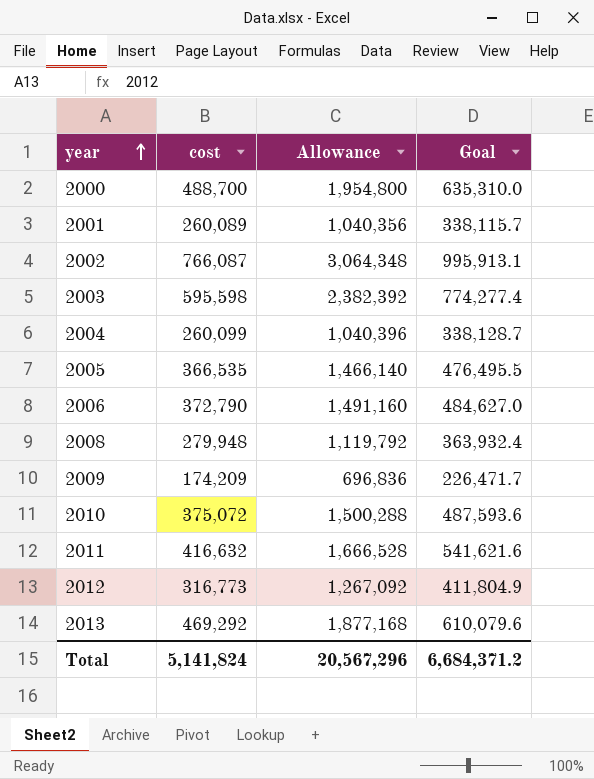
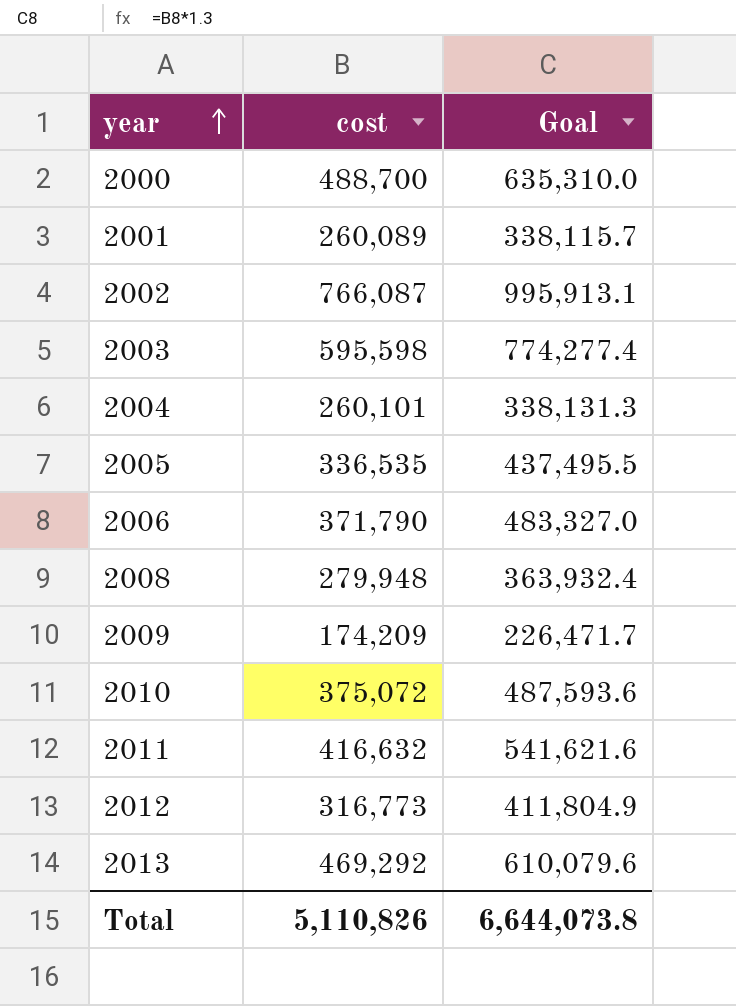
column Allowance | formula: [cost] * 4 -> none
2004 | cost: 260,099 -> 260,101
2004 | Goal: 338,128.7 -> 338,131.3
2005 | cost: 366,535 -> 336,535
2005 | Goal: 476,495.5 -> 437,495.5
2006 | cost: 372,790 -> 371,790
2006 | Goal: 484,627.0 -> 483,327.0
Total | cost: 5,141,824 -> 5,110,826
Total | Goal: 6,684,371.2 -> 6,644,073.8

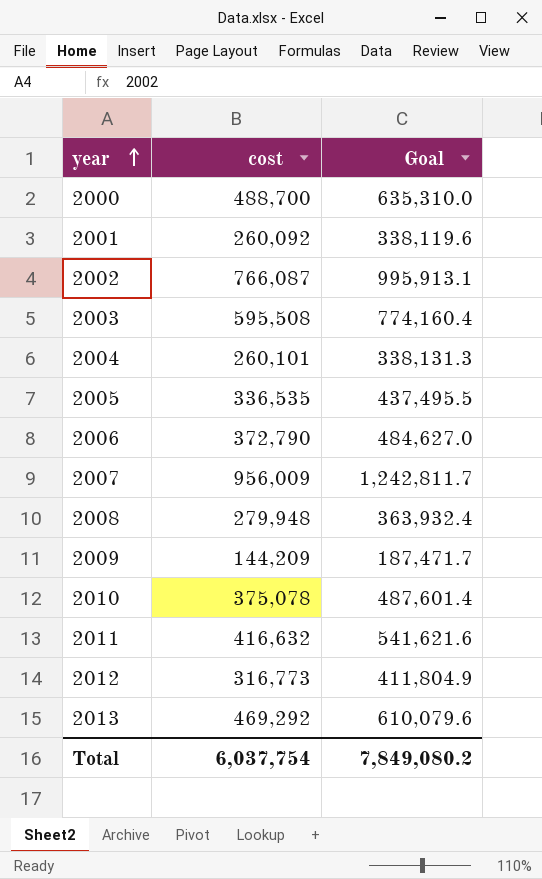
2001 | cost: 260,089 -> 260,092
2001 | Goal: 338,115.7 -> 338,119.6
2003 | cost: 595,598 -> 595,508
2003 | Goal: 774,277.4 -> 774,160.4
2006 | cost: 371,790 -> 372,790
2006 | Goal: 483,327.0 -> 484,627.0
row 2007: none -> 956,009 | 1,242,811.7
2009 | cost: 174,209 -> 144,209
2009 | Goal: 226,471.7 -> 187,471.7
2010 | cost: 375,072 -> 375,078
2010 | Goal: 487,593.6 -> 487,601.4
Total | cost: 5,110,826 -> 6,037,754
Total | Goal: 6,644,073.8 -> 7,849,080.2

